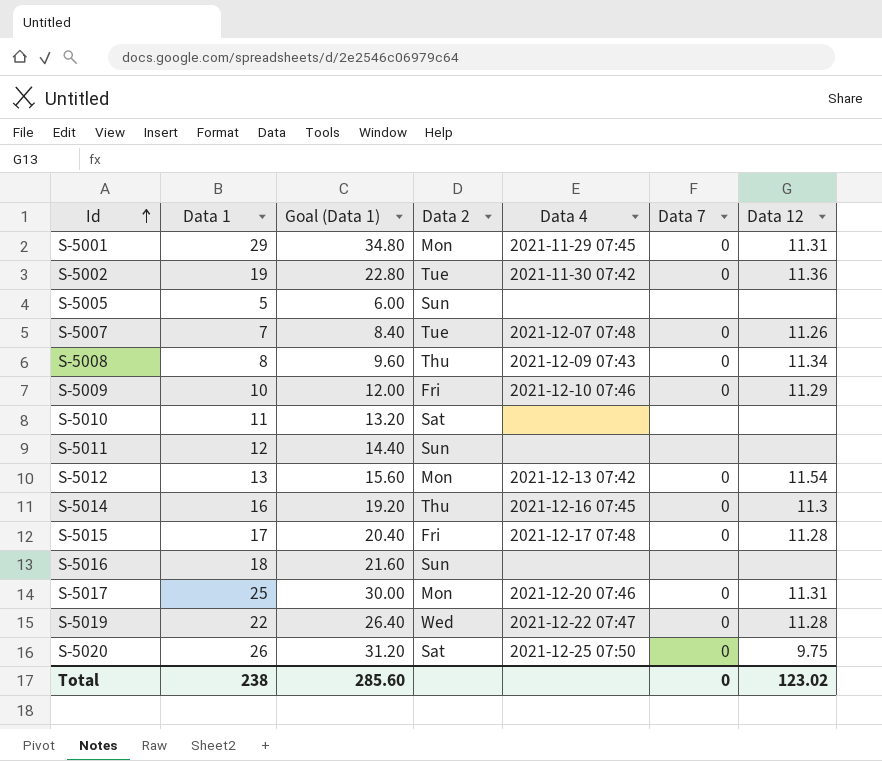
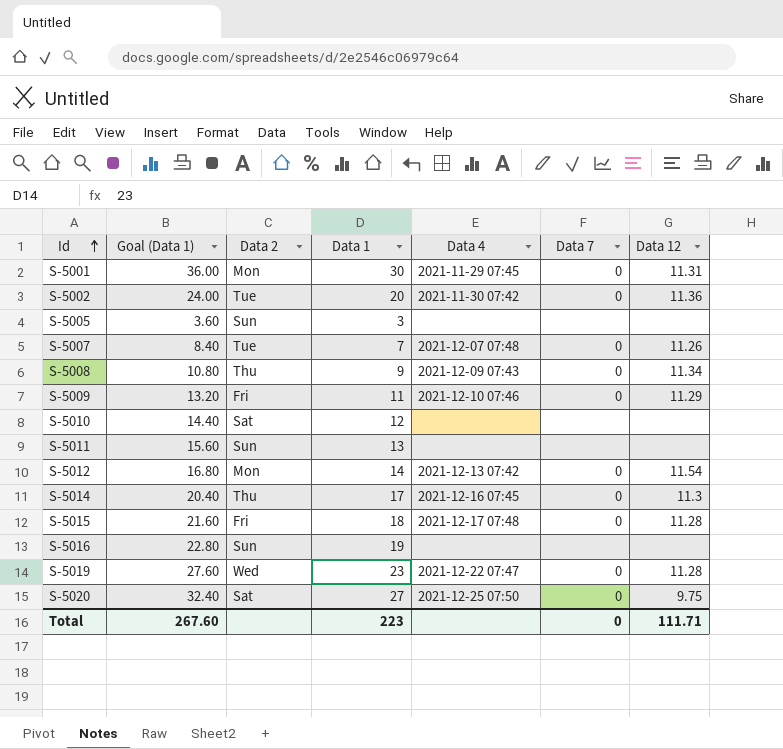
column Data 1 | position: 2 -> 4
row S-5017: 25 | 30.00 | Mon | 2021-12-20 07:46 | 0 | 11.31 -> none
S-5001 | Goal (Data 1): 34.80 -> 36.00
S-5001 | Data 1: 29 -> 30
S-5002 | Goal (Data 1): 22.80 -> 24.00
S-5002 | Data 1: 19 -> 20
S-5005 | Goal (Data 1): 6.00 -> 3.60
S-5005 | Data 1: 5 -> 3
S-5008 | Goal (Data 1): 9.60 -> 10.80
S-5008 | Data 1: 8 -> 9
S-5009 | Goal (Data 1): 12.00 -> 13.20
S-5009 | Data 1: 10 -> 11
S-5010 | Goal (Data 1): 13.20 -> 14.40
S-5010 | Data 1: 11 -> 12
S-5011 | Goal (Data 1): 14.40 -> 15.60
S-5011 | Data 1: 12 -> 13
S-5012 | Goal (Data 1): 15.60 -> 16.80
S-5012 | Data 1: 13 -> 14
S-5014 | Goal (Data 1): 19.20 -> 20.40
S-5014 | Data 1: 16 -> 17
S-5015 | Goal (Data 1): 20.40 -> 21.60
S-5015 | Data 1: 17 -> 18
S-5016 | Goal (Data 1): 21.60 -> 22.80
S-5016 | Data 1: 18 -> 19
S-5019 | Goal (Data 1): 26.40 -> 27.60
S-5019 | Data 1: 22 -> 23
S-5020 | Goal (Data 1): 31.20 -> 32.40
S-5020 | Data 1: 26 -> 27
Total | Goal (Data 1): 285.60 -> 267.60
Total | Data 1: 238 -> 223
Total | Data 12: 123.02 -> 111.71

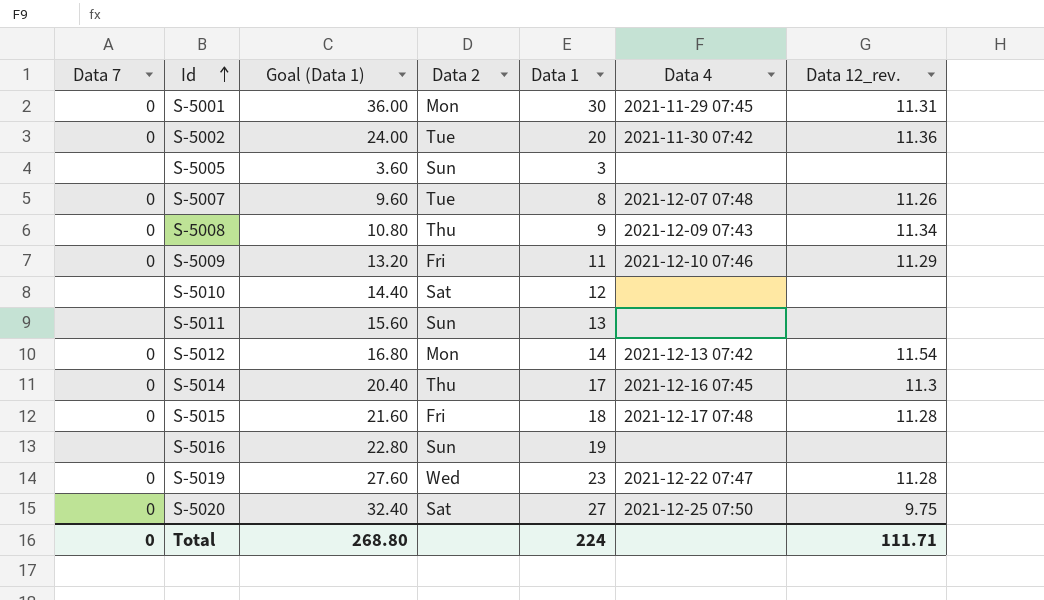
column Data 7 | position: 6 -> 1
column name: Data 12 -> Data 12_rev.
S-5007 | Goal (Data 1): 8.40 -> 9.60
S-5007 | Data 1: 7 -> 8
Total | Goal (Data 1): 267.60 -> 268.80
Total | Data 1: 223 -> 224

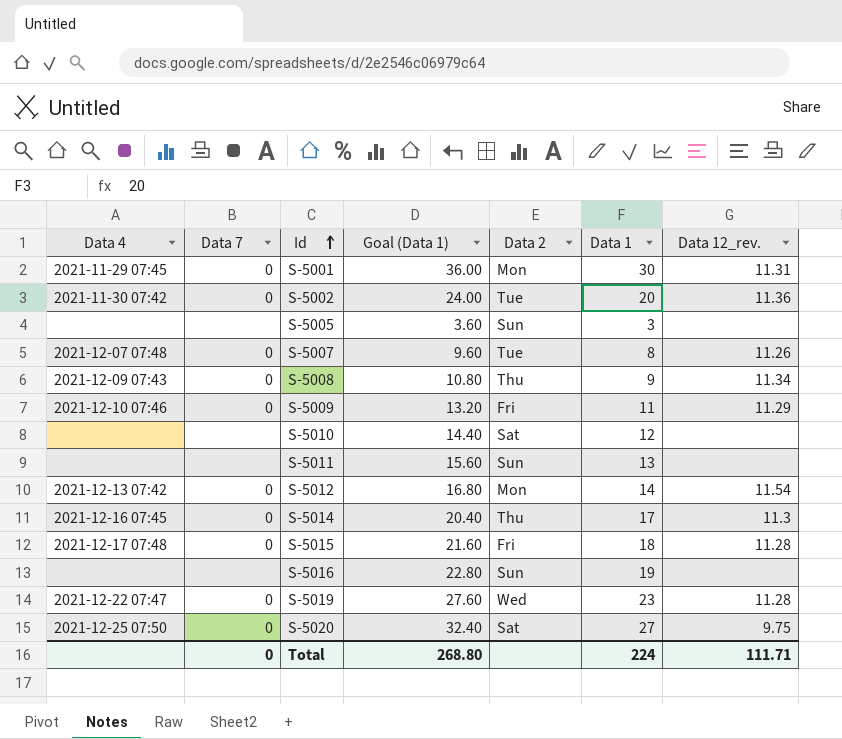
column Data 4 | position: 6 -> 1

